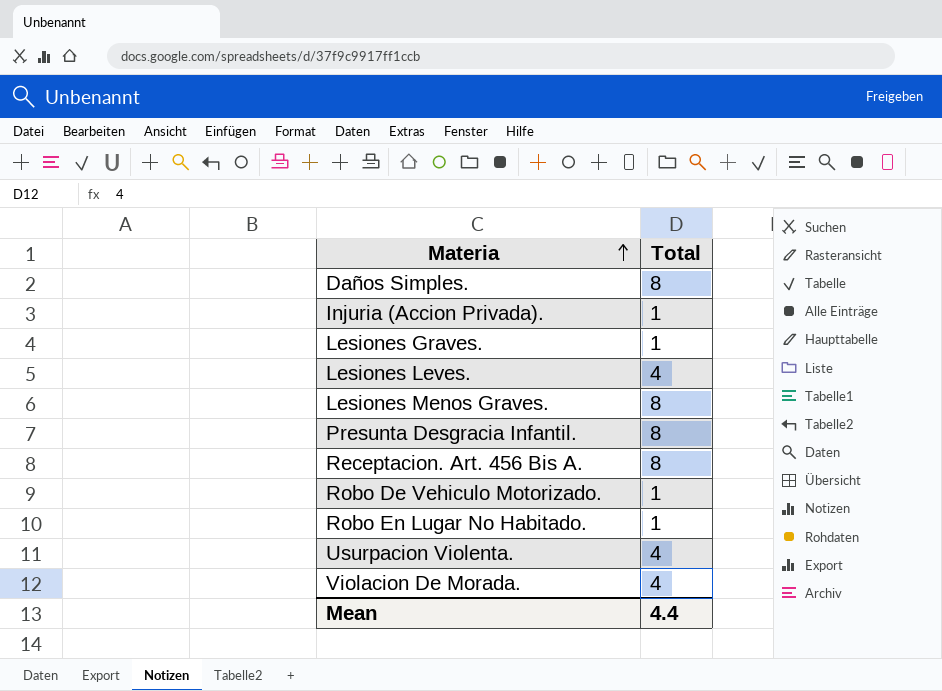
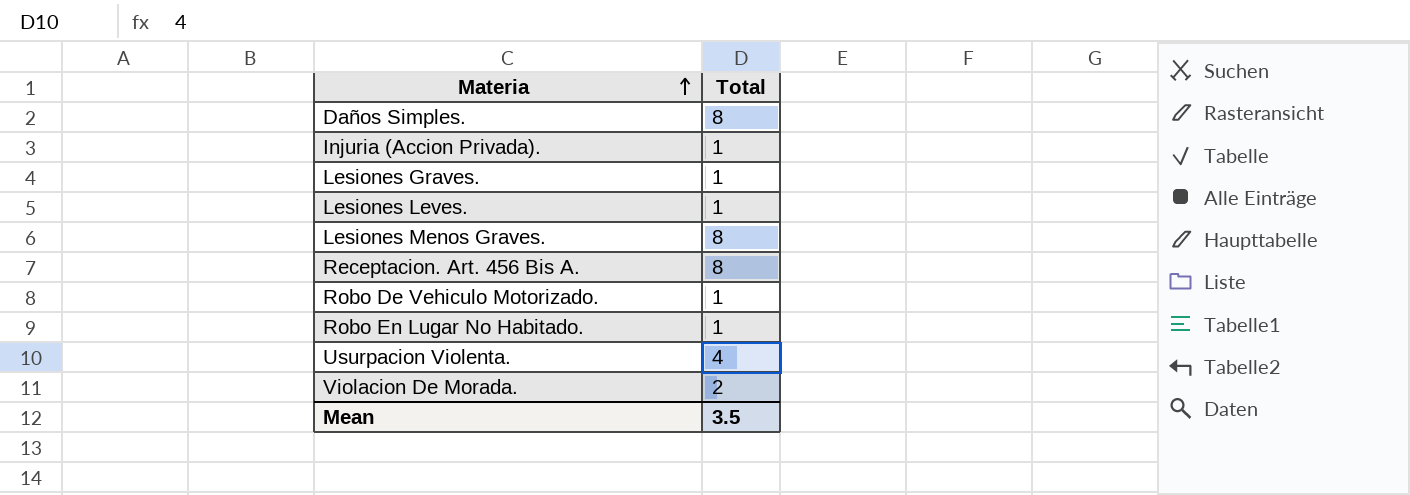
row Presunta Desgracia Infantil.: 8 -> none
Lesiones Leves. | Total: 4 -> 1
Violacion De Morada. | Total: 4 -> 2
Mean | Total: 4.4 -> 3.5

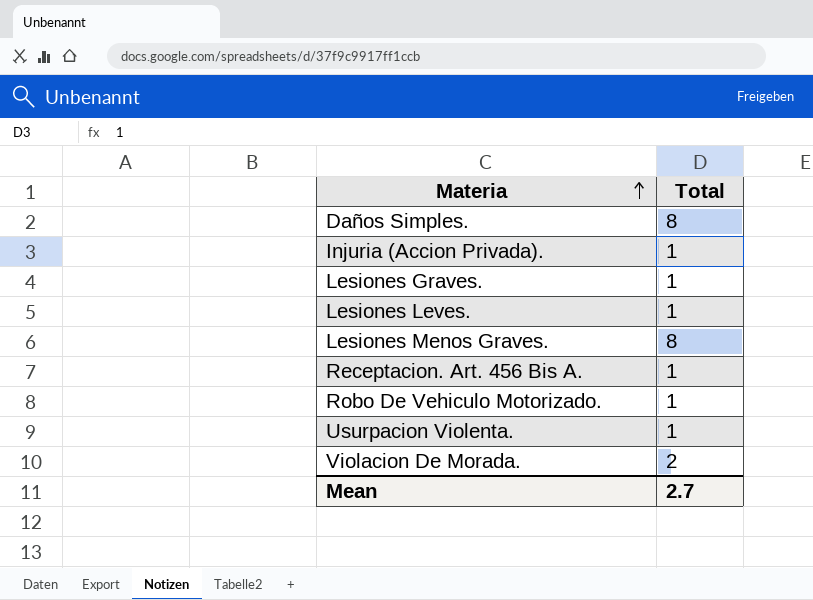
row Robo En Lugar No Habitado.: 1 -> none
Receptacion. Art. 456 Bis A. | Total: 8 -> 1
Usurpacion Violenta. | Total: 4 -> 1
Mean | Total: 3.5 -> 2.7

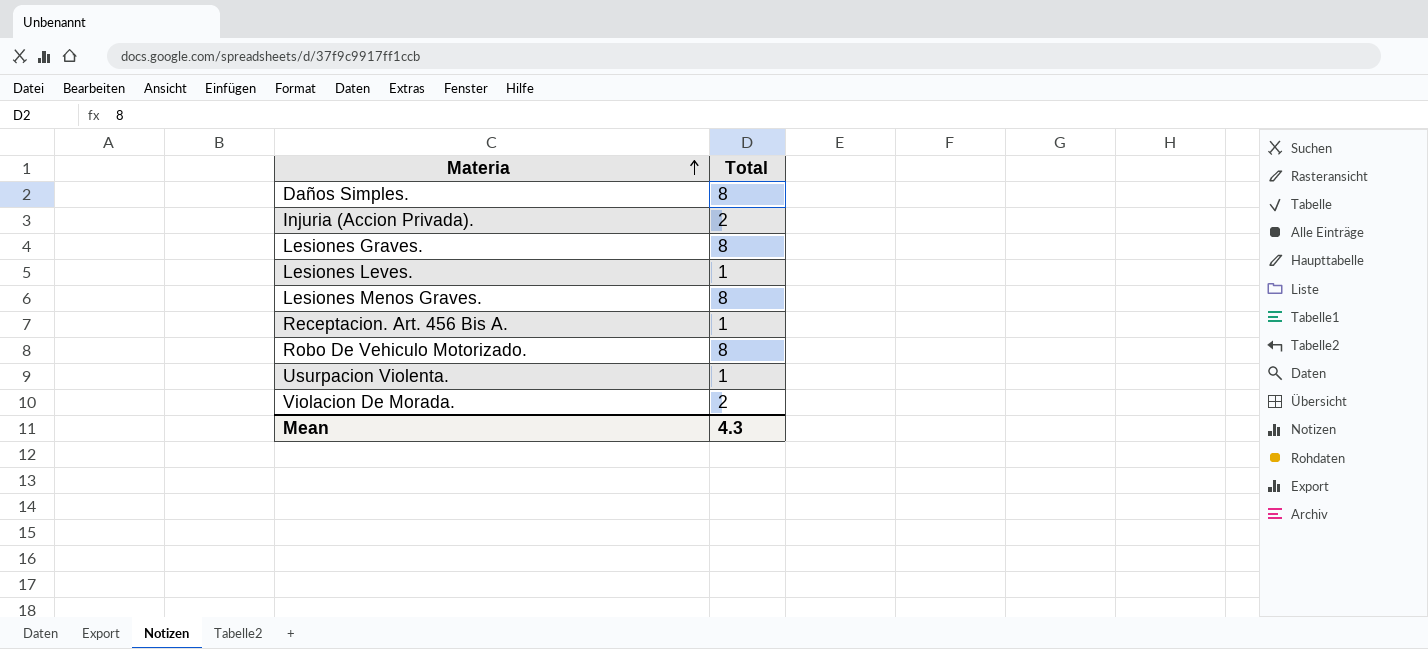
Injuria (Accion Privada). | Total: 1 -> 2
Lesiones Graves. | Total: 1 -> 8
Robo De Vehiculo Motorizado. | Total: 1 -> 8
Mean | Total: 2.7 -> 4.3

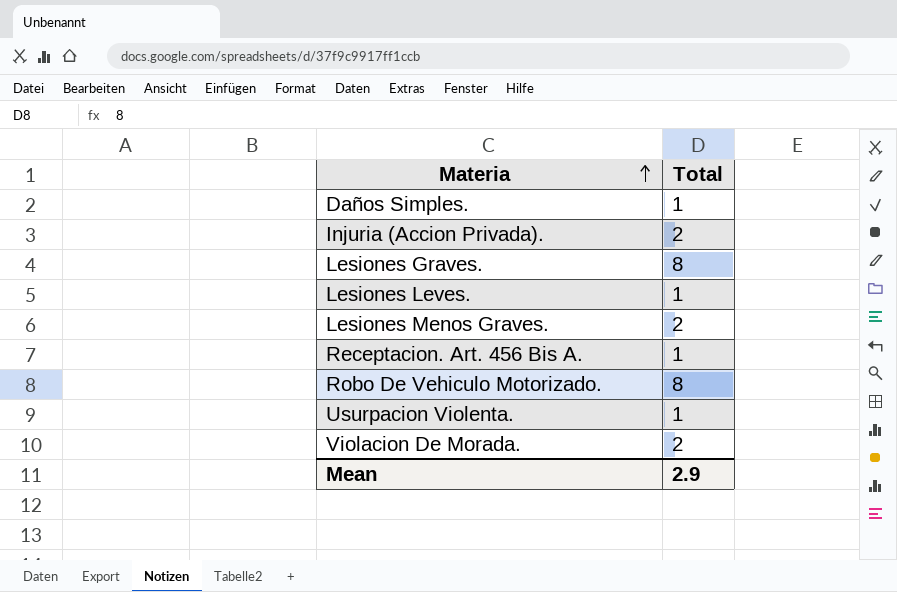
Daños Simples. | Total: 8 -> 1
Lesiones Menos Graves. | Total: 8 -> 2
Mean | Total: 4.3 -> 2.9

